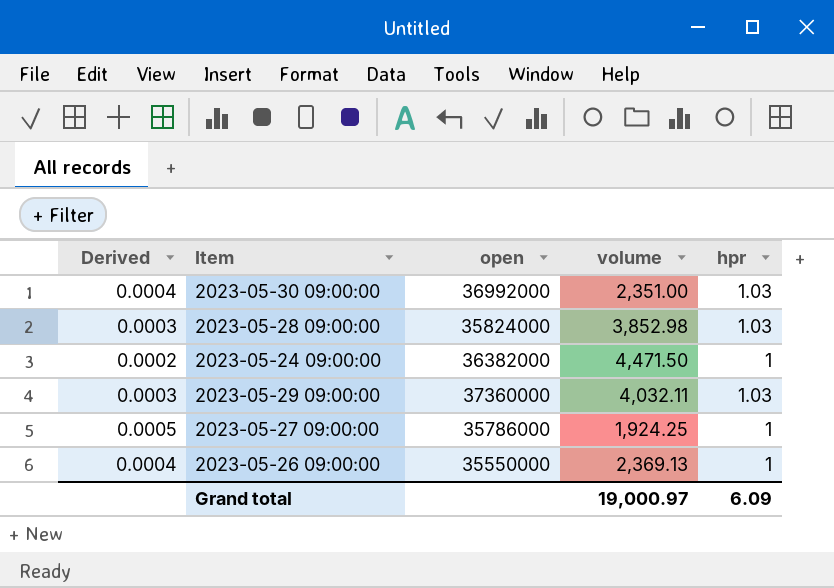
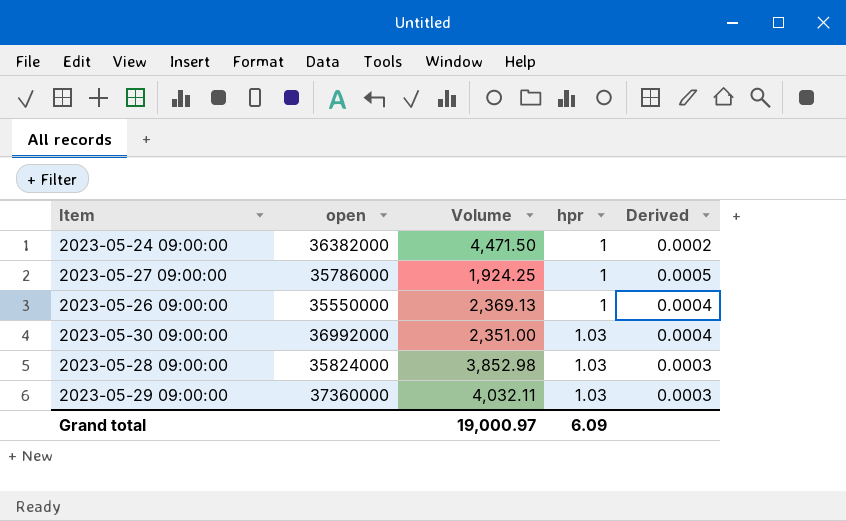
row order: none -> hpr ascending
column name: volume -> Volume
column Derived | position: 1 -> 5

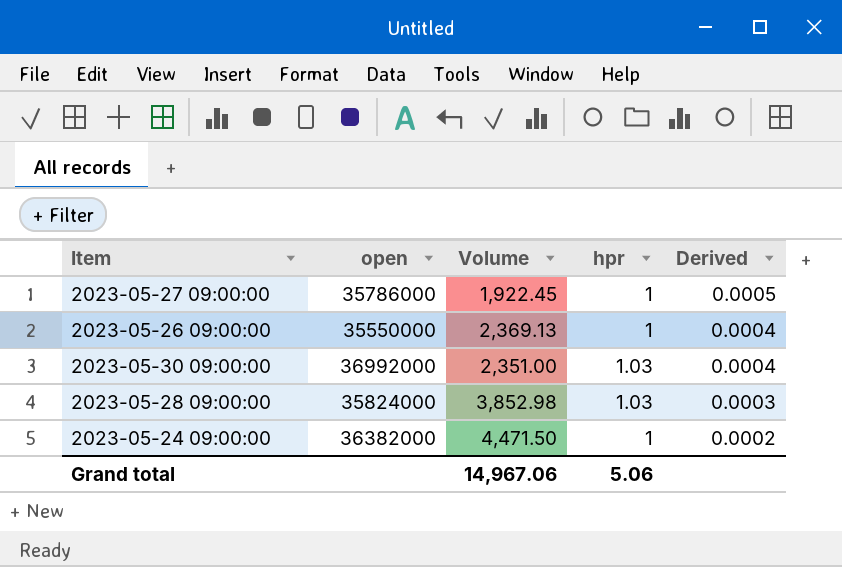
row order: hpr ascending -> Derived descending
row 2023-05-29 09:00:00: 37360000 | 4,032.11 | 1.03 | 0.0003 -> none
2023-05-27 09:00:00 | Volume: 1,924.25 -> 1,922.45
Grand total | Volume: 19,000.97 -> 14,967.06
Grand total | hpr: 6.09 -> 5.06

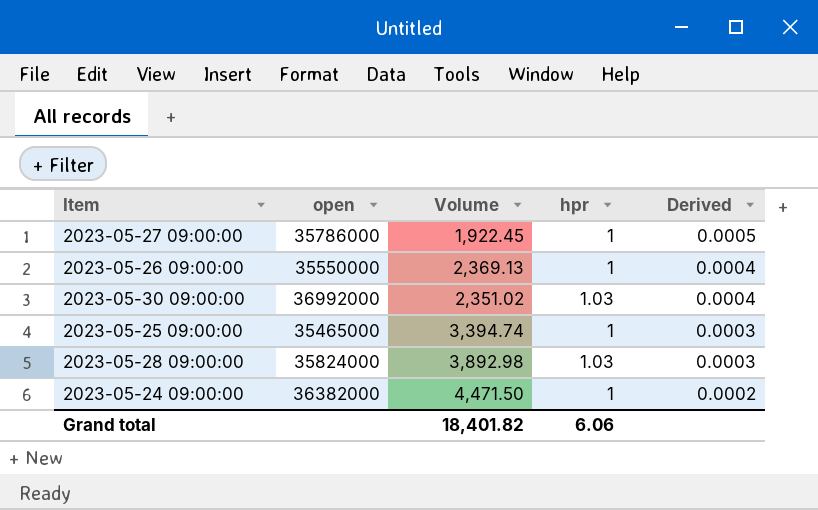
2023-05-30 09:00:00 | Volume: 2,351.00 -> 2,351.02
row 2023-05-25 09:00:00: none -> 35465000 | 3,394.74 | 1 | 0.0003
2023-05-28 09:00:00 | Volume: 3,852.98 -> 3,892.98
Grand total | Volume: 14,967.06 -> 18,401.82
Grand total | hpr: 5.06 -> 6.06

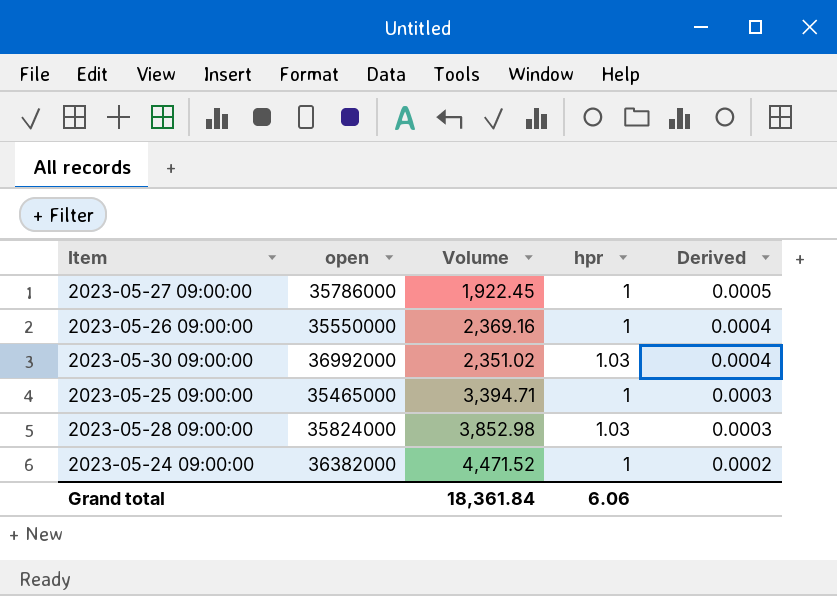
2023-05-26 09:00:00 | Volume: 2,369.13 -> 2,369.16
2023-05-25 09:00:00 | Volume: 3,394.74 -> 3,394.71
2023-05-28 09:00:00 | Volume: 3,892.98 -> 3,852.98
2023-05-24 09:00:00 | Volume: 4,471.50 -> 4,471.52
Grand total | Volume: 18,401.82 -> 18,361.84

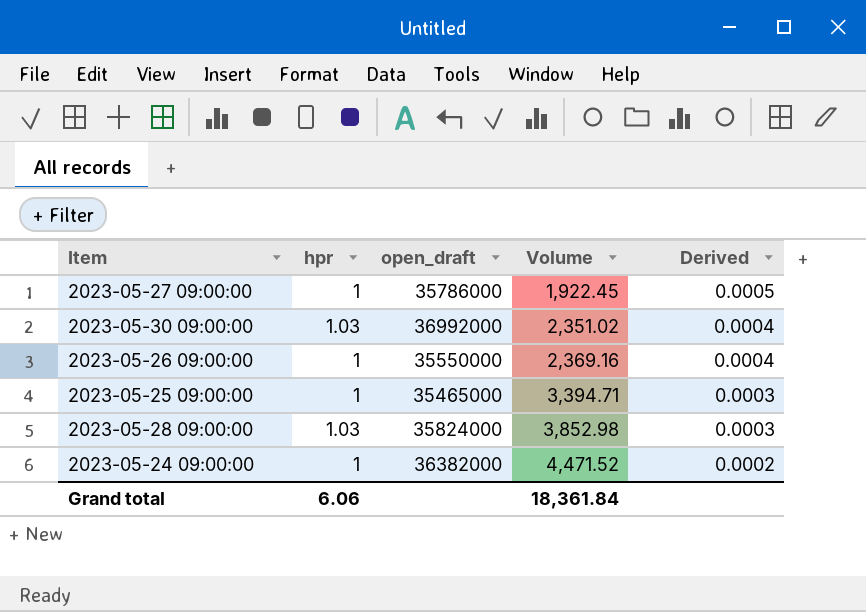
row order: Derived descending -> Volume ascending
column hpr | position: 4 -> 2
column name: open -> open_draft

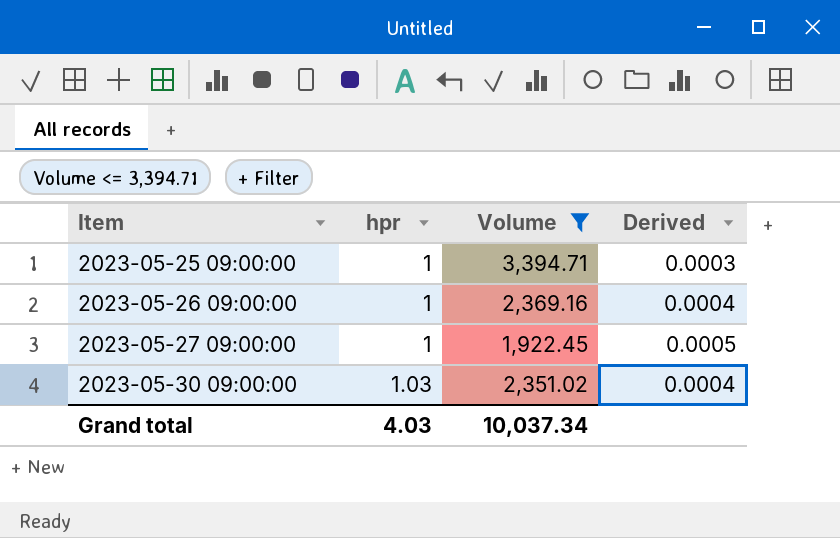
filter: none -> Volume <= 3,394.71
row order: Volume ascending -> Item ascending
column open_draft | position: 3 -> none
Grand total | hpr: 6.06 -> 4.03
Grand total | Volume: 18,361.84 -> 10,037.34

